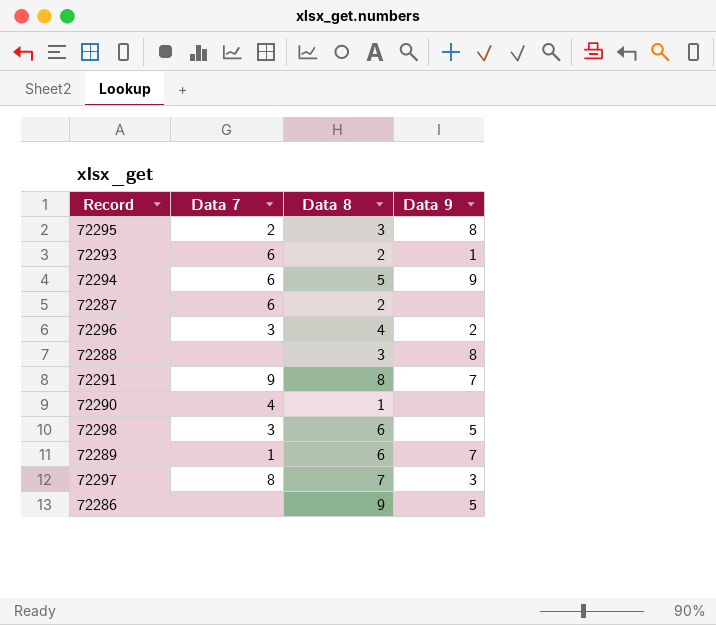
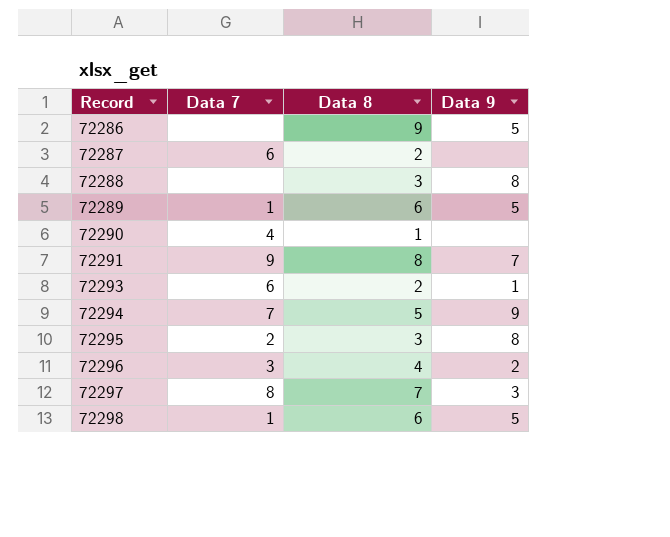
row order: none -> Record ascending
72289 | Data 9: 7 -> 5
72294 | Data 7: 6 -> 7
72298 | Data 7: 3 -> 1

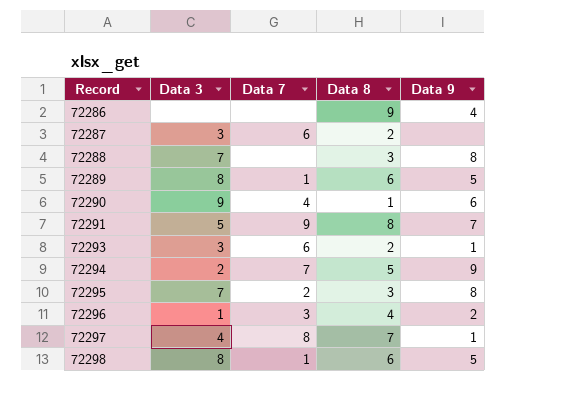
column Data 3 | position: none -> 2
72286 | Data 9: 5 -> 4
72290 | Data 9: none -> 6
72297 | Data 9: 3 -> 1

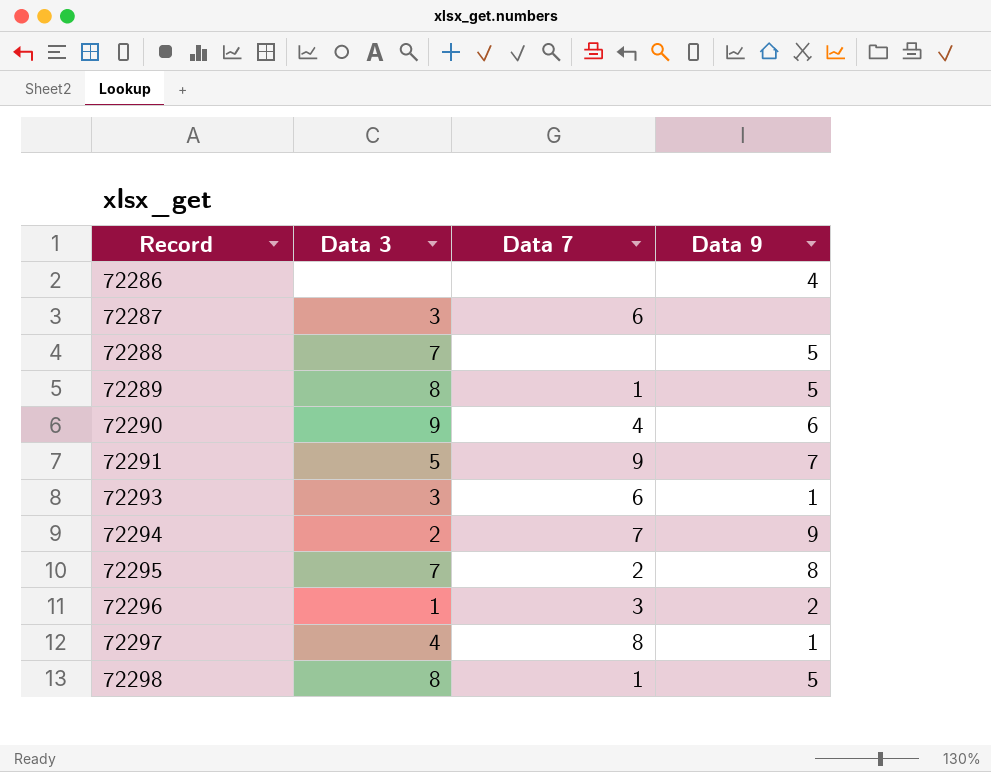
column Data 8 | position: 4 -> none
72288 | Data 9: 8 -> 5

